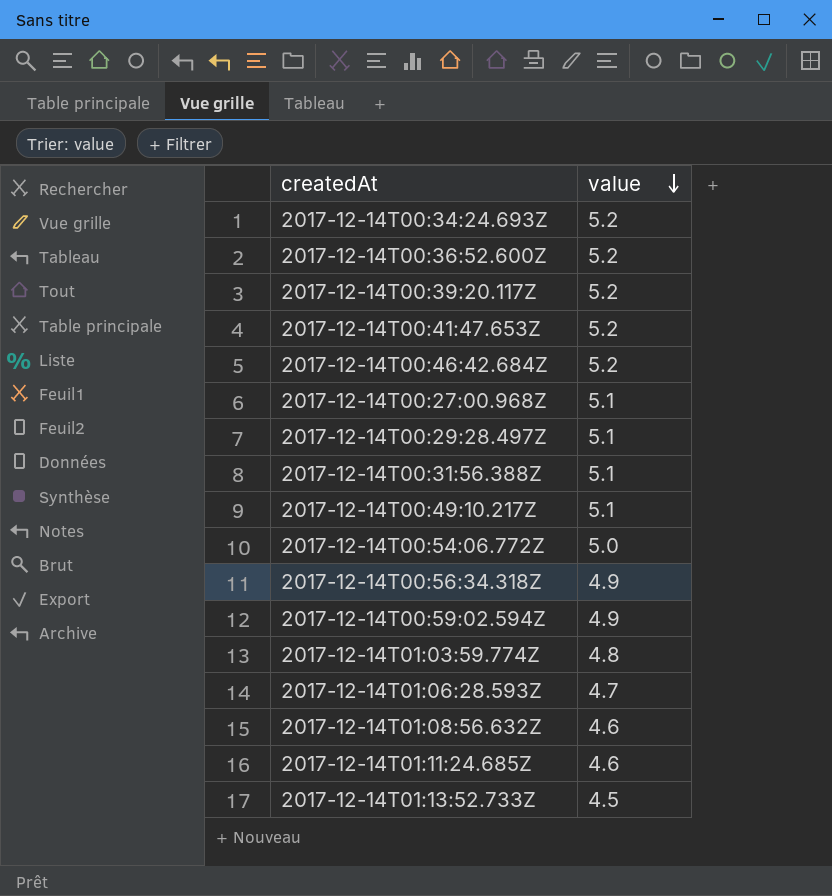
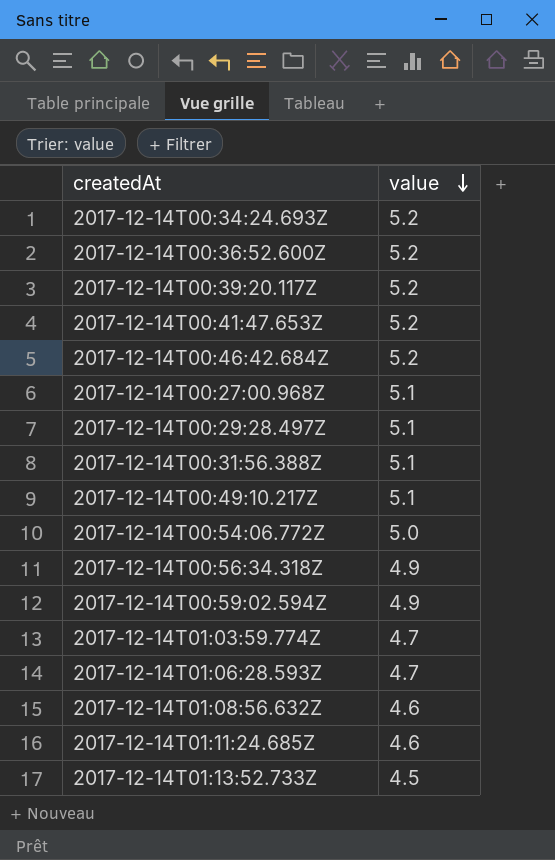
2017-12-14T01:03:59.774Z | value: 4.8 -> 4.7

